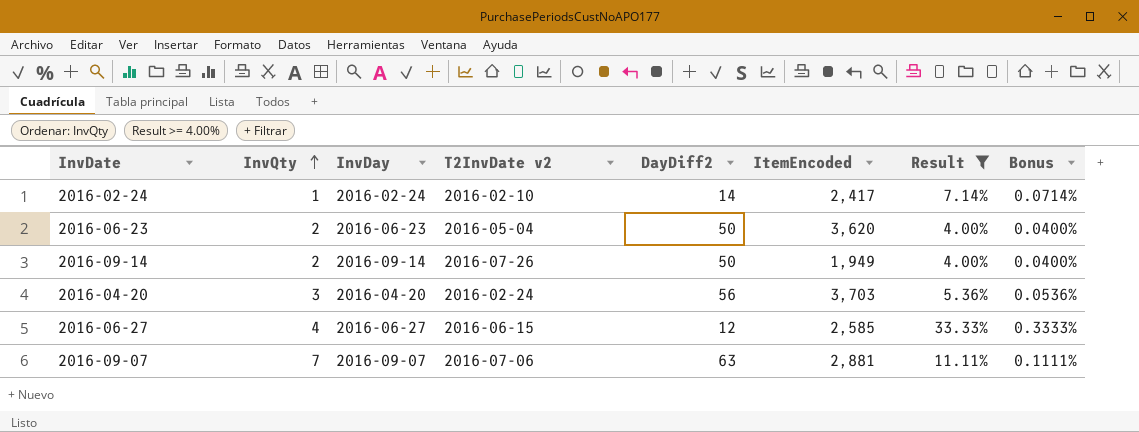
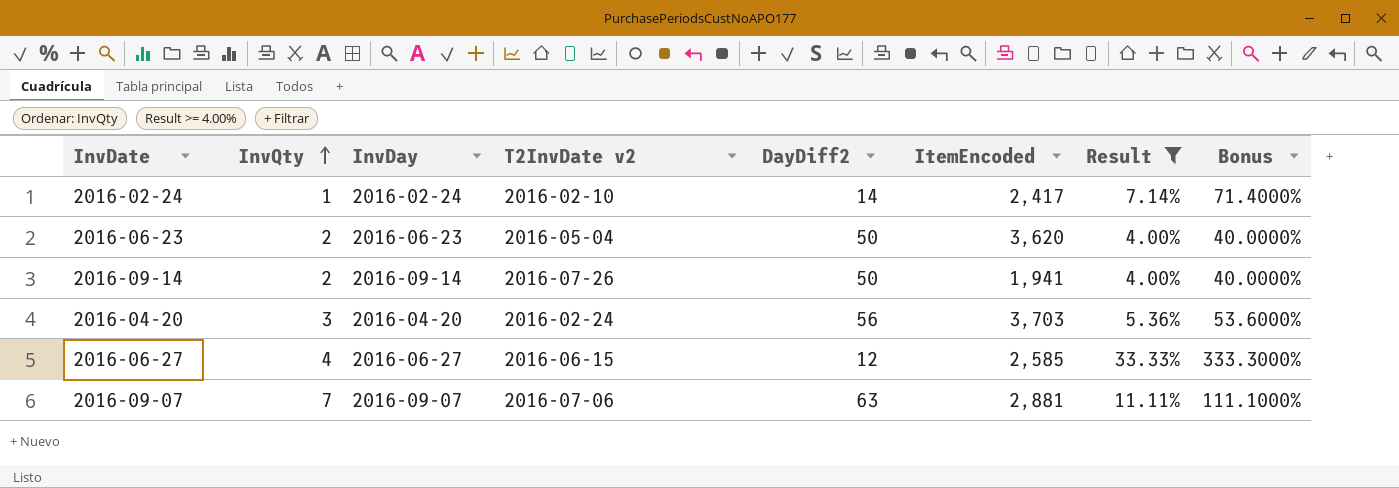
column Bonus | formula: [Result] * 0.01 -> [Result] * 10
2016-09-14 | ItemEncoded: 1,949 -> 1,941

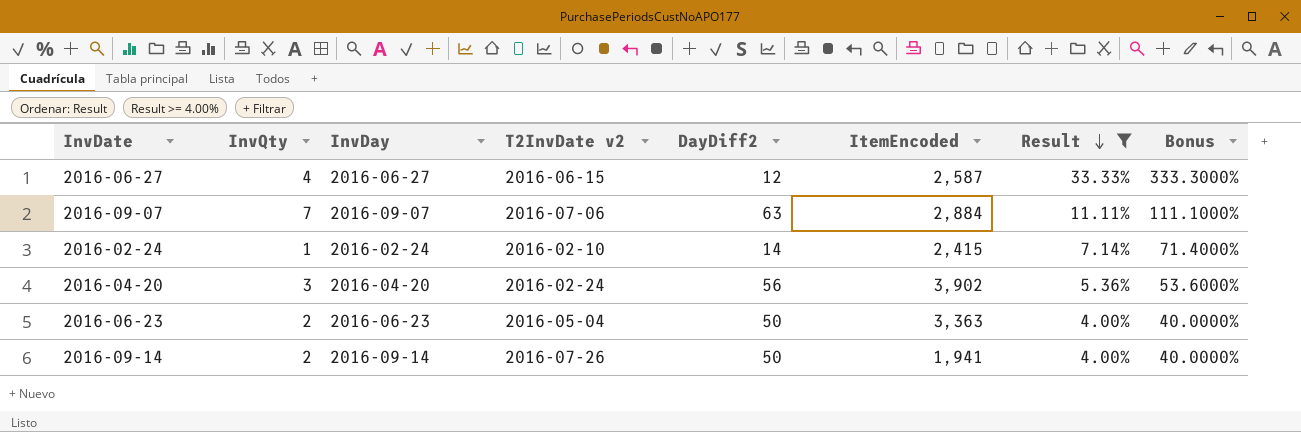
row order: InvQty ascending -> Result descending
2016-06-27 | ItemEncoded: 2,585 -> 2,587
2016-09-07 | ItemEncoded: 2,881 -> 2,884
2016-02-24 | ItemEncoded: 2,417 -> 2,415
2016-04-20 | ItemEncoded: 3,703 -> 3,902
2016-06-23 | ItemEncoded: 3,620 -> 3,363

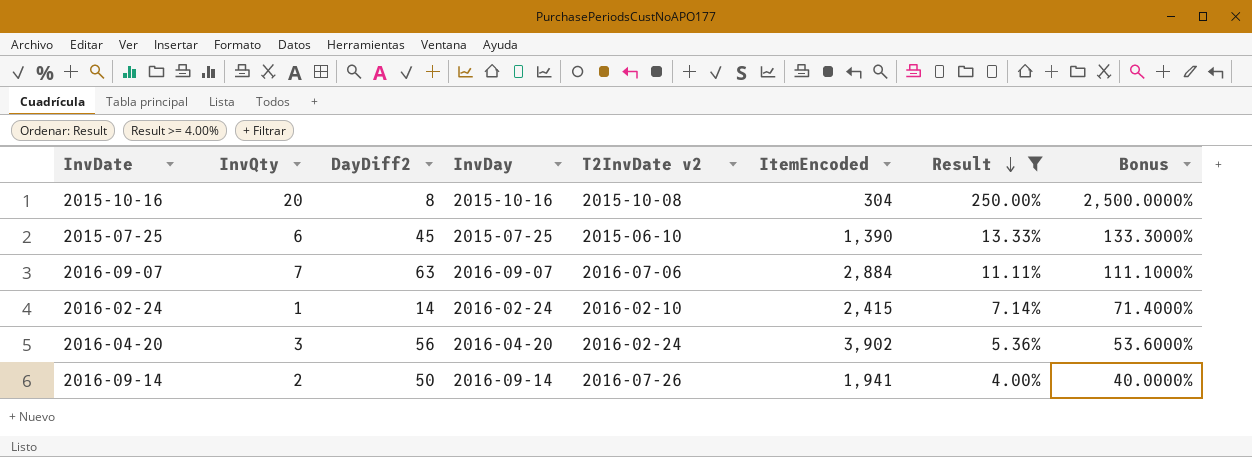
column DayDiff2 | position: 5 -> 3
row 2016-06-27: 4 | 2016-06-27 | 2016-06-15 | 12 | 2,587 | 33.33% | 333.3000% -> none
row 2016-06-23: 2 | 2016-06-23 | 2016-05-04 | 50 | 3,363 | 4.00% | 40.0000% -> none
row 2015-10-16: none -> 20 | 8 | 2015-10-16 | 2015-10-08 | 304 | 250.00% | 2,500.0000%
row 2015-07-25: none -> 6 | 45 | 2015-07-25 | 2015-06-10 | 1,390 | 13.33% | 133.3000%

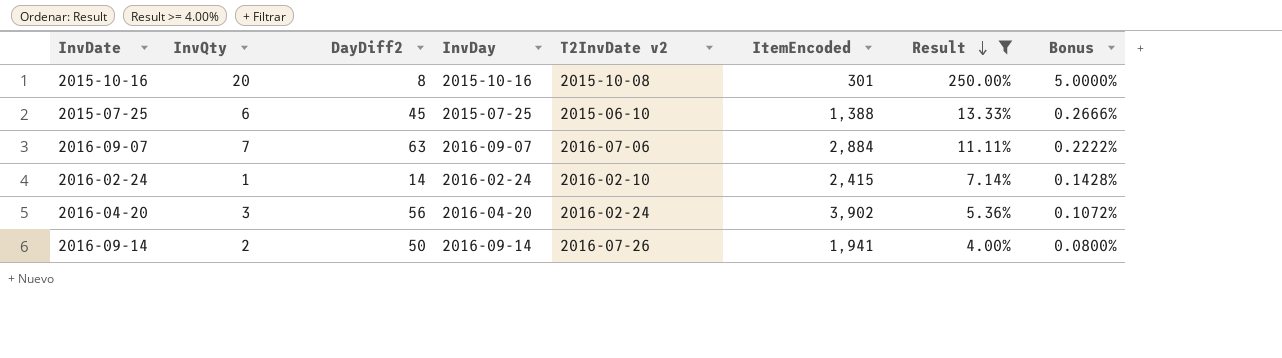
column Bonus | formula: [Result] * 10 -> [Result] * 0.02
2015-10-16 | ItemEncoded: 304 -> 301
2015-07-25 | ItemEncoded: 1,390 -> 1,388

